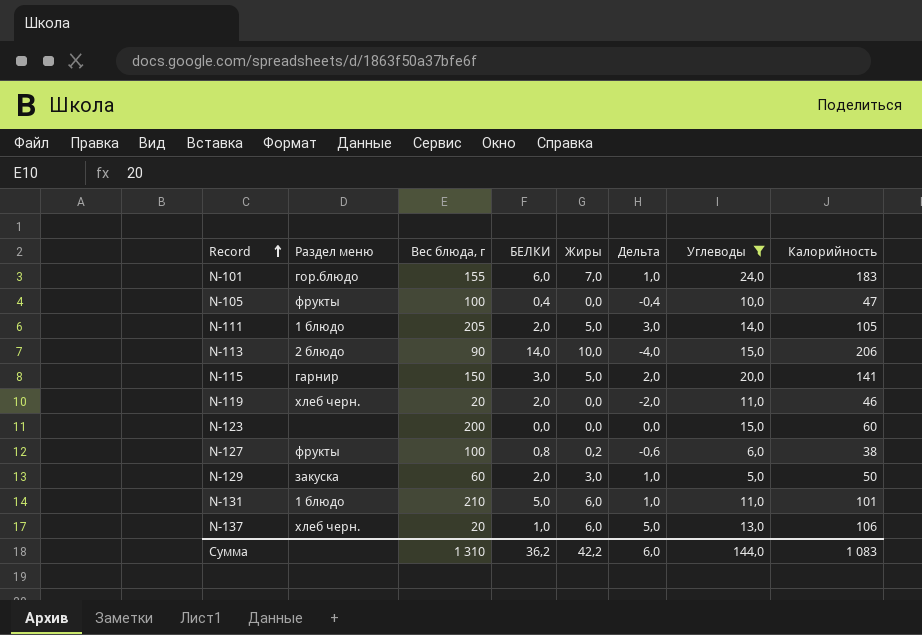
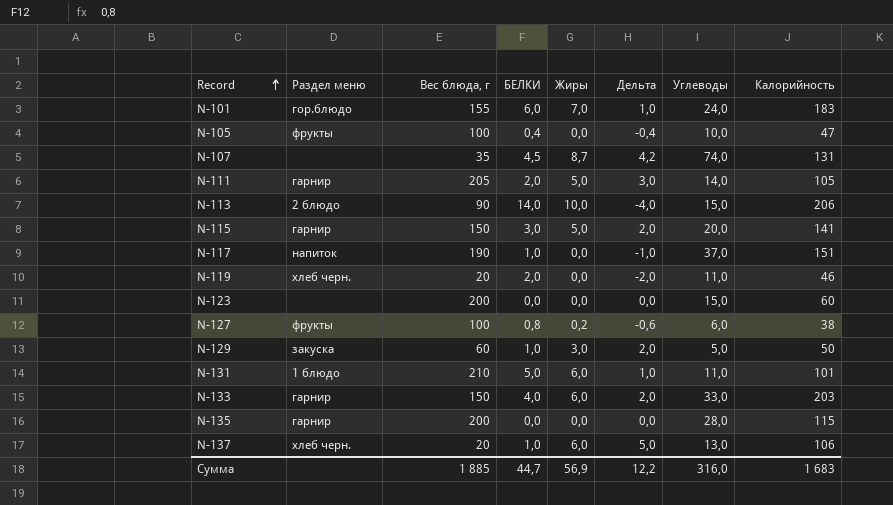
filter: Углеводы <= 24,0 -> none
N-111 | Раздел меню: 1 блюдо -> гарнир
N-129 | БЕЛКИ: 2,0 -> 1,0
N-129 | Дельта: 1,0 -> 2,0
Сумма | Вес блюда, г: 1 310 -> 1 885
Сумма | БЕЛКИ: 36,2 -> 44,7
Сумма | Жиры: 42,2 -> 56,9
Сумма | Дельта: 6,0 -> 12,2
Сумма | Углеводы: 144,0 -> 316,0
Сумма | Калорийность: 1 083 -> 1 683

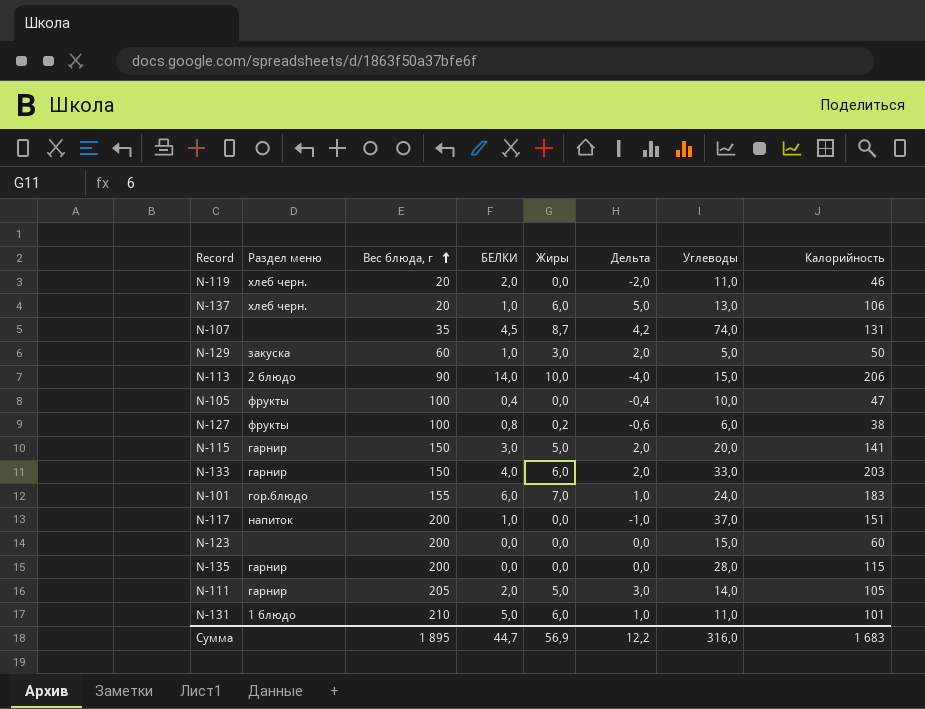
row order: Record ascending -> Вес блюда, г ascending
N-117 | Вес блюда, г: 190 -> 200
Сумма | Вес блюда, г: 1 885 -> 1 895

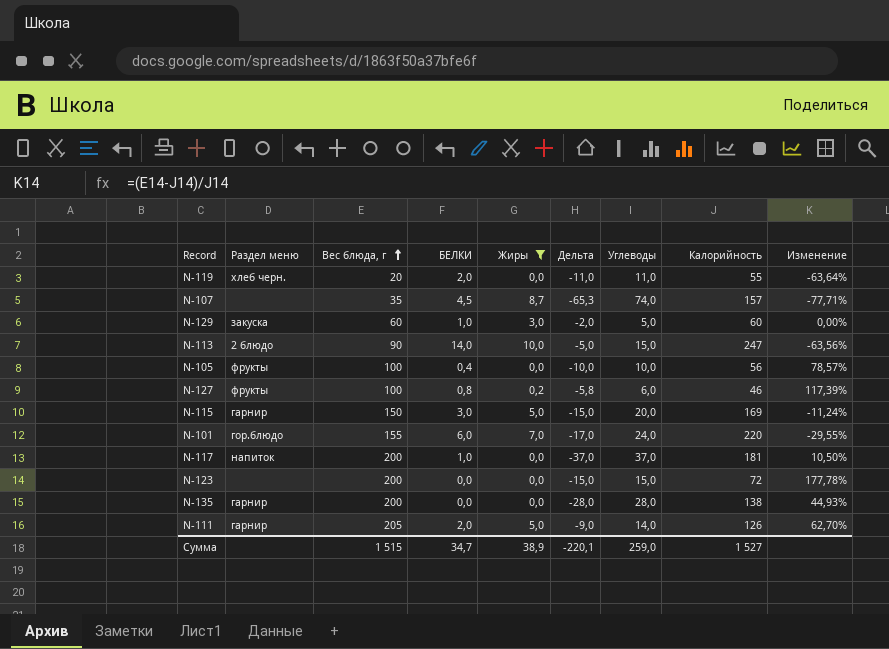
filter: none -> Жиры != 6,0
column Дельта | formula: [Жиры] - [БЕЛКИ] -> [Жиры] - [Углеводы]
column Изменение | formula: none -> ([Вес блюда, г] - [Калорийность]) / [Калорийность]
N-119 | Калорийность: 46 -> 55
N-107 | Калорийность: 131 -> 157
N-129 | Калорийность: 50 -> 60
N-113 | Калорийность: 206 -> 247
N-105 | Калорийность: 47 -> 56
N-127 | Калорийность: 38 -> 46
N-115 | Калорийность: 141 -> 169
N-101 | Калорийность: 183 -> 220
N-117 | Калорийность: 151 -> 181
N-123 | Калорийность: 60 -> 72
N-135 | Калорийность: 115 -> 138
N-111 | Калорийность: 105 -> 126
Сумма | Вес блюда, г: 1 895 -> 1 515
Сумма | БЕЛКИ: 44,7 -> 34,7
Сумма | Жиры: 56,9 -> 38,9
Сумма | Дельта: 12,2 -> -220,1
Сумма | Углеводы: 316,0 -> 259,0
Сумма | Калорийность: 1 683 -> 1 527

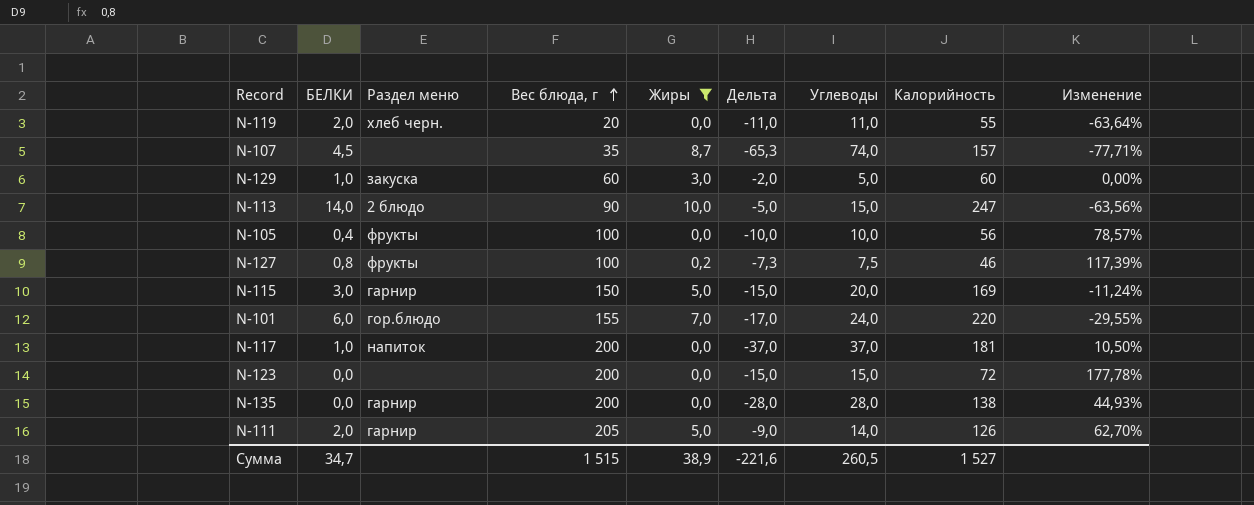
column БЕЛКИ | position: 4 -> 2
N-127 | Дельта: -5,8 -> -7,3
N-127 | Углеводы: 6,0 -> 7,5
Сумма | Дельта: -220,1 -> -221,6
Сумма | Углеводы: 259,0 -> 260,5

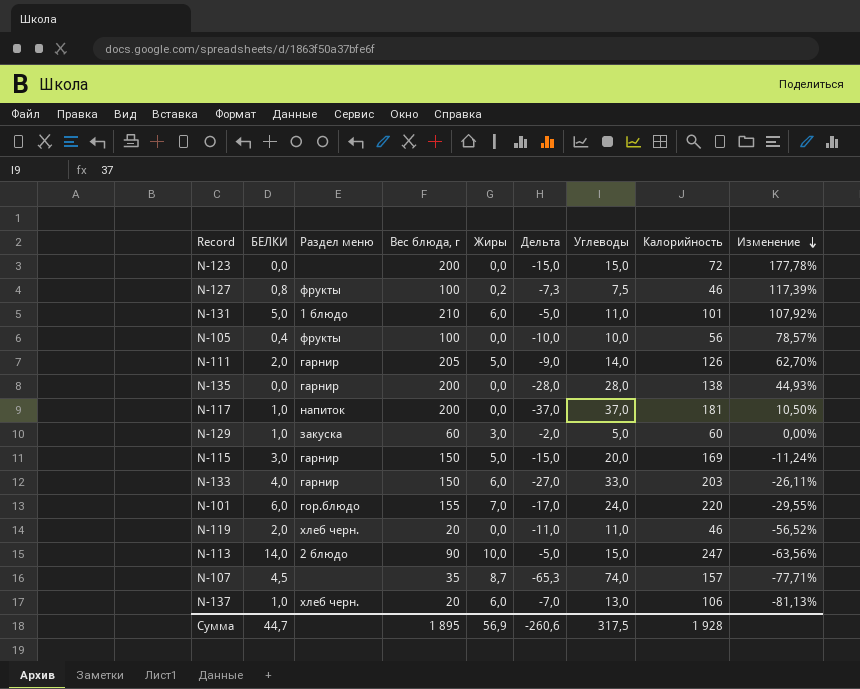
filter: Жиры != 6,0 -> none
row order: Вес блюда, г ascending -> Изменение descending
N-119 | Калорийность: 55 -> 46
N-119 | Изменение: -63,64% -> -56,52%
Сумма | БЕЛКИ: 34,7 -> 44,7
Сумма | Вес блюда, г: 1 515 -> 1 895
Сумма | Жиры: 38,9 -> 56,9
Сумма | Дельта: -221,6 -> -260,6
Сумма | Углеводы: 260,5 -> 317,5
Сумма | Калорийность: 1 527 -> 1 928

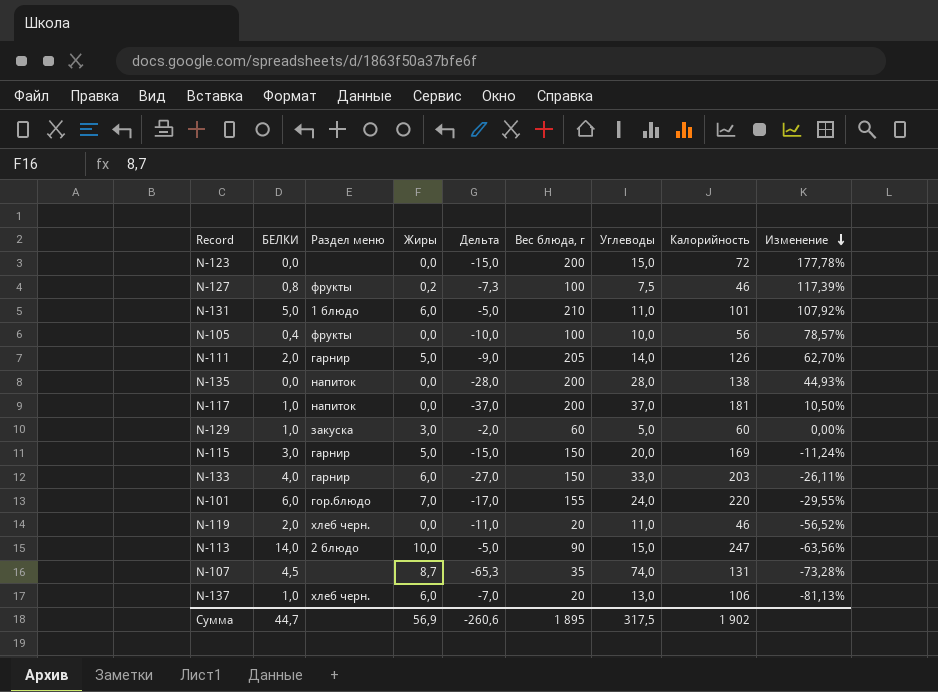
column Вес блюда, г | position: 4 -> 6
N-135 | Раздел меню: гарнир -> напиток
N-107 | Калорийность: 157 -> 131
N-107 | Изменение: -77,71% -> -73,28%
Сумма | Калорийность: 1 928 -> 1 902

